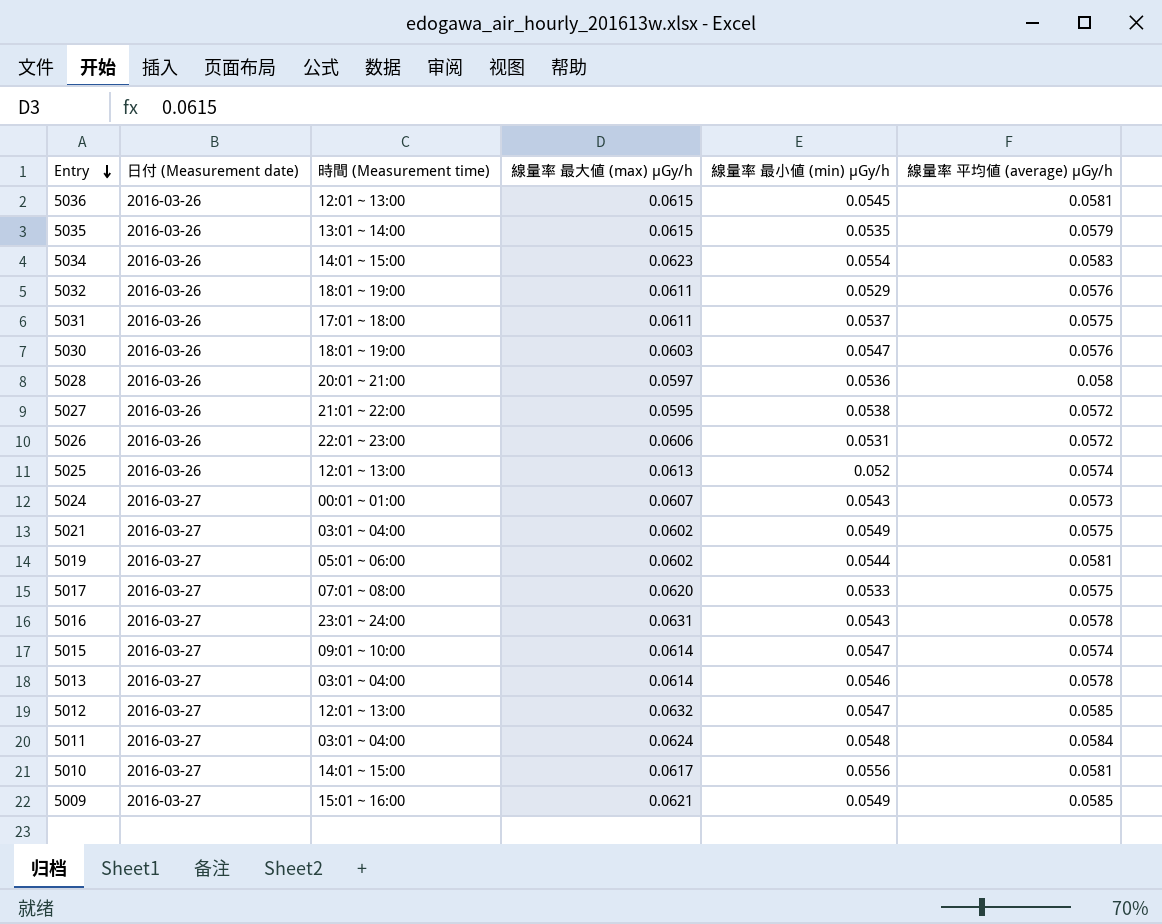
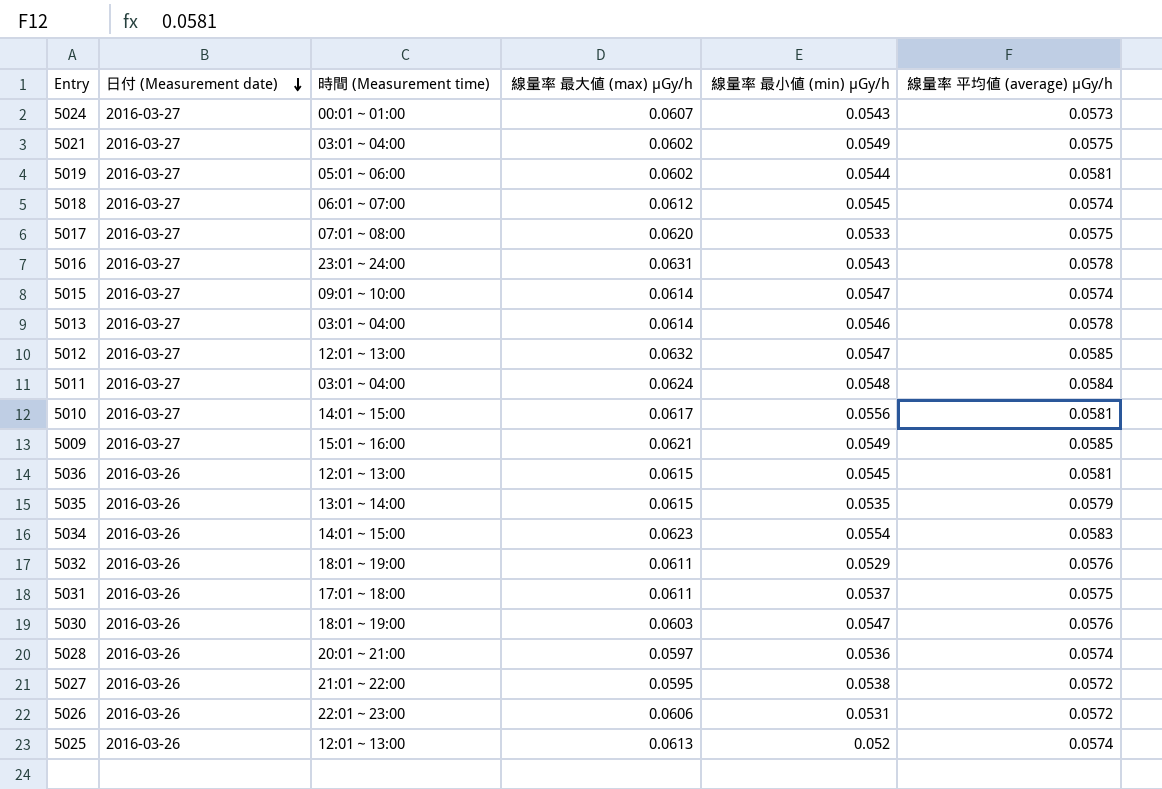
row order: Entry descending -> 日付 (Measurement date) descending
row 5018: none -> 2016-03-27 | 06:01～07:00 | 0.0612 | 0.0545 | 0.0574
5028 | 線量率 平均値 (average) μGy/h: 0.058 -> 0.0574

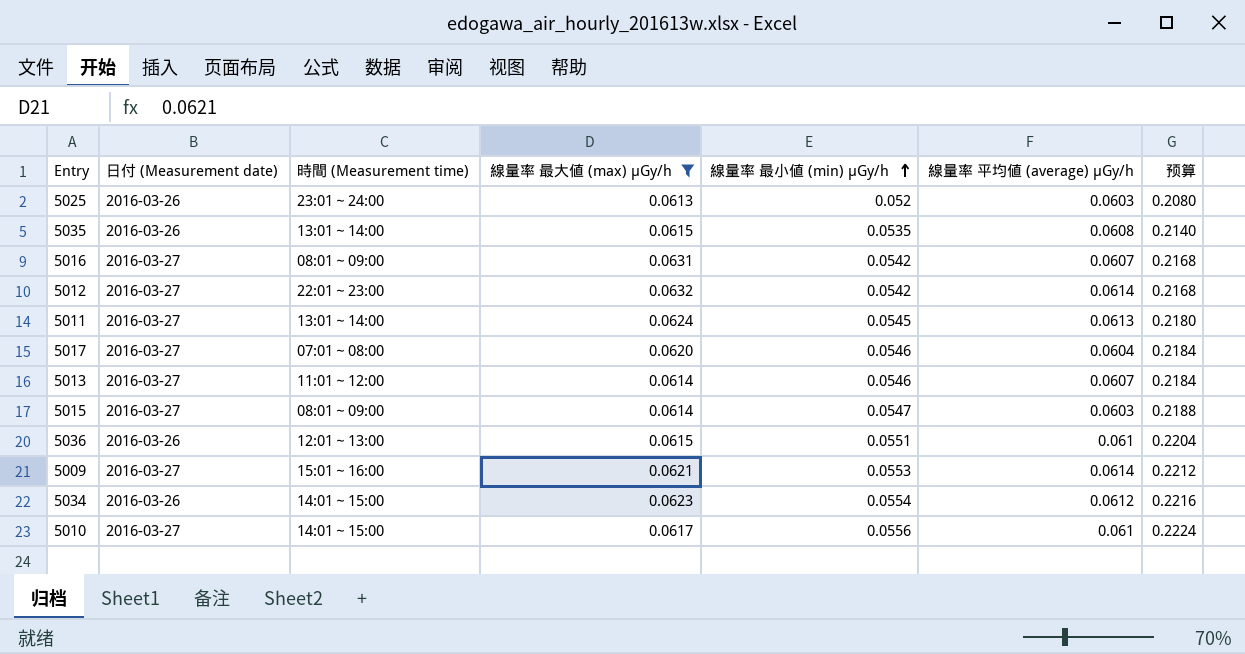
filter: none -> 線量率 最大値 (max) μGy/h >= 0.0613
row order: 日付 (Measurement date) descending -> 線量率 最小値 (min) μGy/h ascending
column 预算 | formula: none -> [線量率 最小値 (min) μGy/h] * 4
5025 | 時間 (Measurement time): 12:01～13:00 -> 23:01～24:00
5025 | 線量率 平均値 (average) μGy/h: 0.0574 -> 0.0603
5035 | 線量率 平均値 (average) μGy/h: 0.0579 -> 0.0608
5016 | 時間 (Measurement time): 23:01～24:00 -> 08:01～09:00
5016 | 線量率 最小値 (min) μGy/h: 0.0543 -> 0.0542
5016 | 線量率 平均値 (average) μGy/h: 0.0578 -> 0.0607
5012 | 時間 (Measurement time): 12:01～13:00 -> 22:01～23:00
5012 | 線量率 最小値 (min) μGy/h: 0.0547 -> 0.0542
5012 | 線量率 平均値 (average) μGy/h: 0.0585 -> 0.0614
5011 | 時間 (Measurement time): 03:01～04:00 -> 13:01～14:00
5011 | 線量率 最小値 (min) μGy/h: 0.0548 -> 0.0545
5011 | 線量率 平均値 (average) μGy/h: 0.0584 -> 0.0613
5017 | 線量率 最小値 (min) μGy/h: 0.0533 -> 0.0546
5017 | 線量率 平均値 (average) μGy/h: 0.0575 -> 0.0604
5013 | 時間 (Measurement time): 03:01～04:00 -> 11:01～12:00
5013 | 線量率 平均値 (average) μGy/h: 0.0578 -> 0.0607
5015 | 時間 (Measurement time): 09:01～10:00 -> 08:01～09:00
5015 | 線量率 平均値 (average) μGy/h: 0.0574 -> 0.0603
5036 | 線量率 最小値 (min) μGy/h: 0.0545 -> 0.0551
5036 | 線量率 平均値 (average) μGy/h: 0.0581 -> 0.061
5009 | 線量率 最小値 (min) μGy/h: 0.0549 -> 0.0553
5009 | 線量率 平均値 (average) μGy/h: 0.0585 -> 0.0614
5034 | 線量率 平均値 (average) μGy/h: 0.0583 -> 0.0612
5010 | 線量率 平均値 (average) μGy/h: 0.0581 -> 0.061

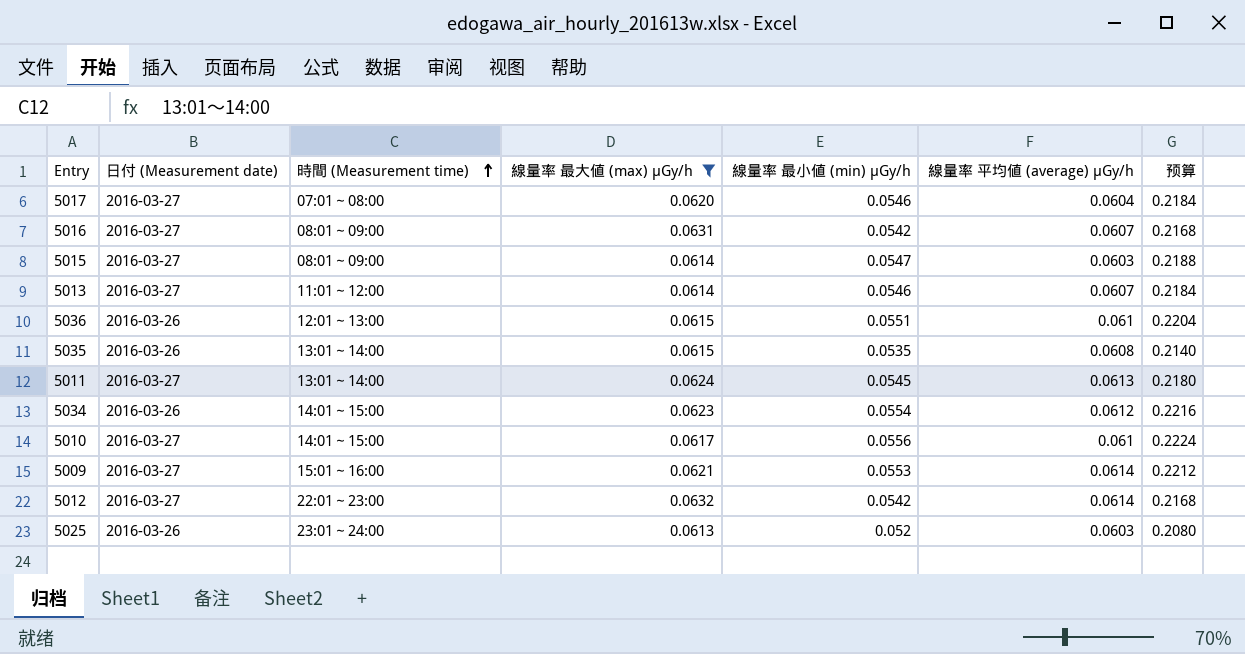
row order: 線量率 最小値 (min) μGy/h ascending -> 時間 (Measurement time) ascending

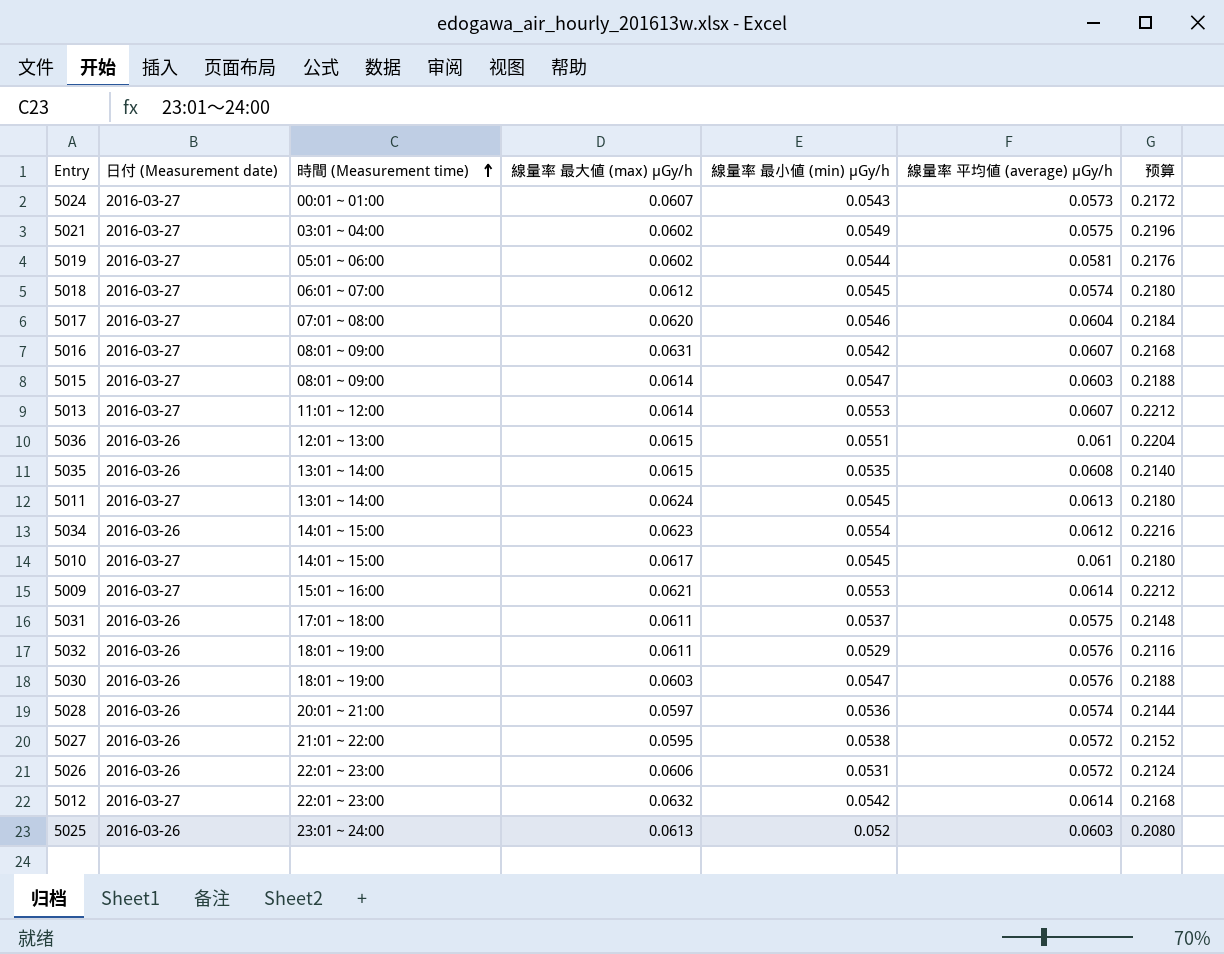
filter: 線量率 最大値 (max) μGy/h >= 0.0613 -> none
5013 | 線量率 最小値 (min) μGy/h: 0.0546 -> 0.0553
5013 | 预算: 0.2184 -> 0.2212
5010 | 線量率 最小値 (min) μGy/h: 0.0556 -> 0.0545
5010 | 预算: 0.2224 -> 0.2180

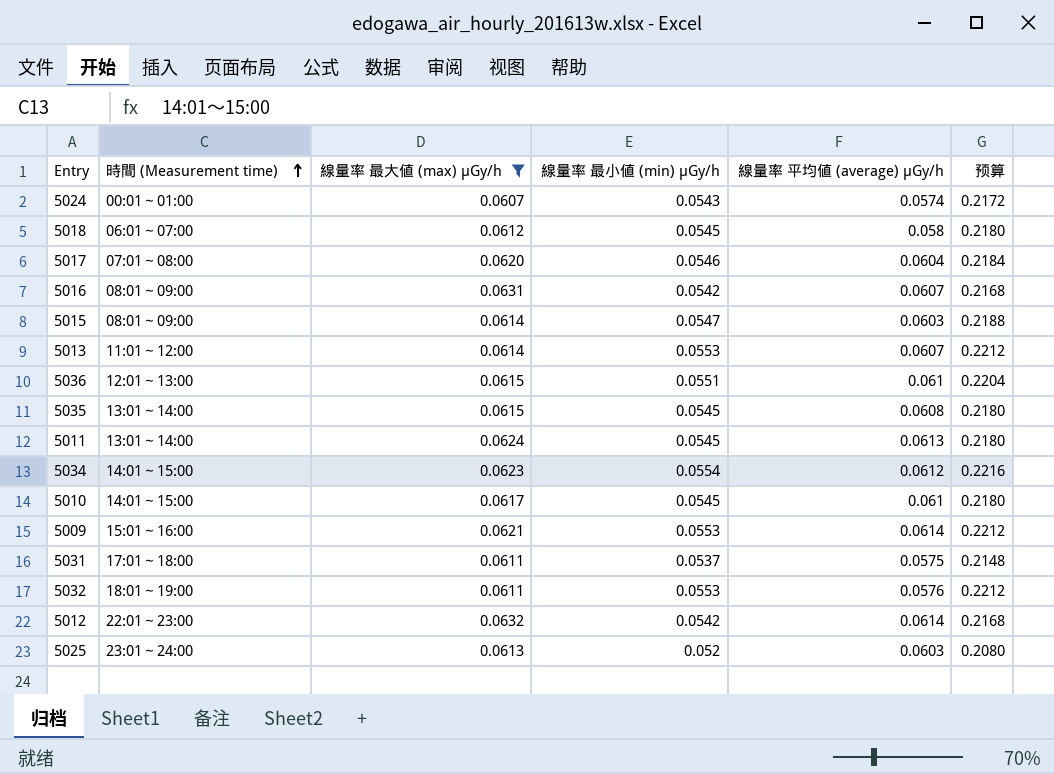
filter: none -> 線量率 最大値 (max) μGy/h >= 0.0607
column 日付 (Measurement date) | position: 2 -> none
5024 | 線量率 平均値 (average) μGy/h: 0.0573 -> 0.0574
5018 | 線量率 平均値 (average) μGy/h: 0.0574 -> 0.058
5035 | 線量率 最小値 (min) μGy/h: 0.0535 -> 0.0545
5035 | 预算: 0.2140 -> 0.2180
5032 | 線量率 最小値 (min) μGy/h: 0.0529 -> 0.0553
5032 | 预算: 0.2116 -> 0.2212

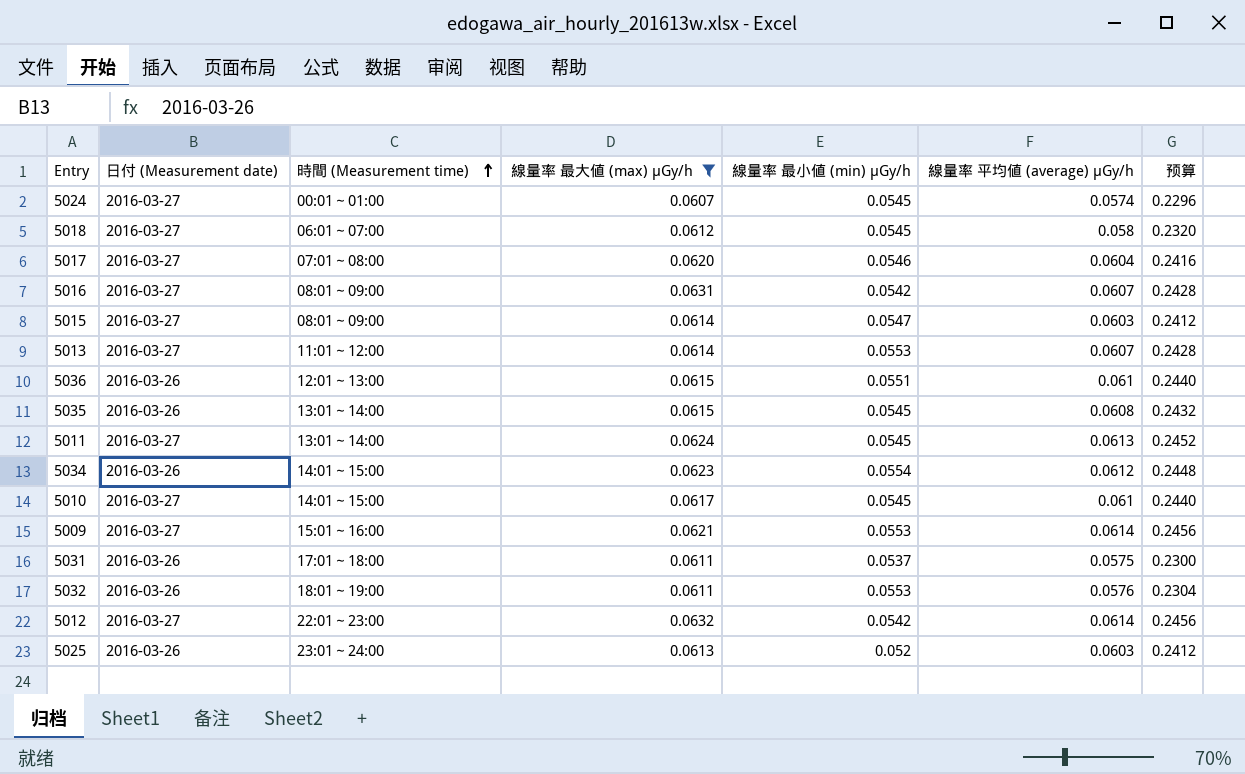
column 日付 (Measurement date) | position: none -> 2
column 预算 | formula: [線量率 最小値 (min) μGy/h] * 4 -> [線量率 平均値 (average) μGy/h] * 4
5024 | 線量率 最小値 (min) μGy/h: 0.0543 -> 0.0545

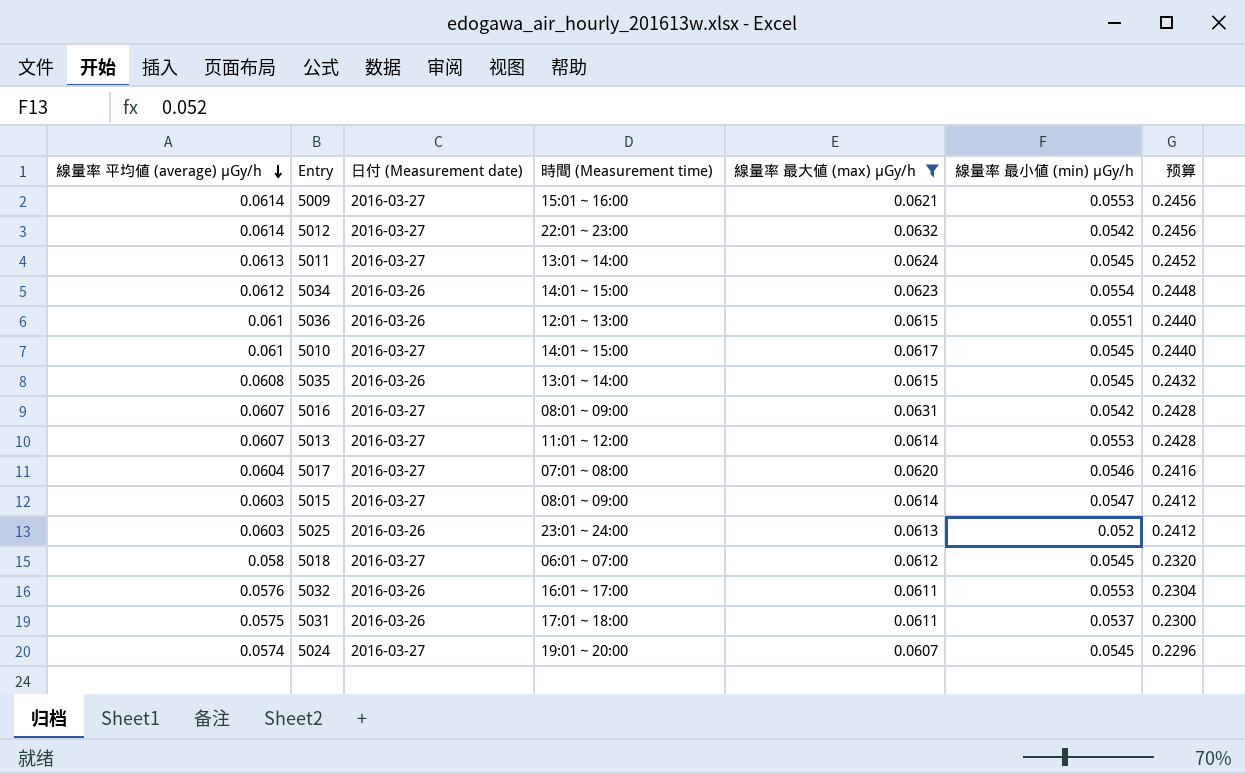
row order: 時間 (Measurement time) ascending -> 線量率 平均値 (average) μGy/h descending
column 線量率 平均値 (average) μGy/h | position: 6 -> 1
5032 | 時間 (Measurement time): 18:01～19:00 -> 16:01～17:00
5024 | 時間 (Measurement time): 00:01～01:00 -> 19:01～20:00

